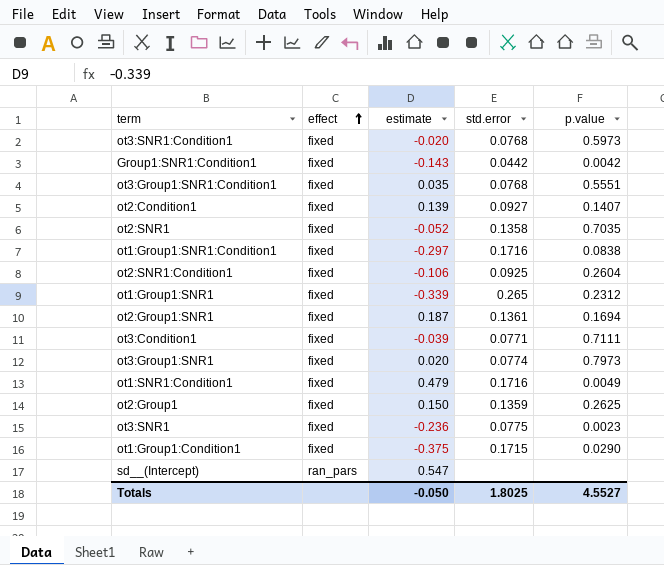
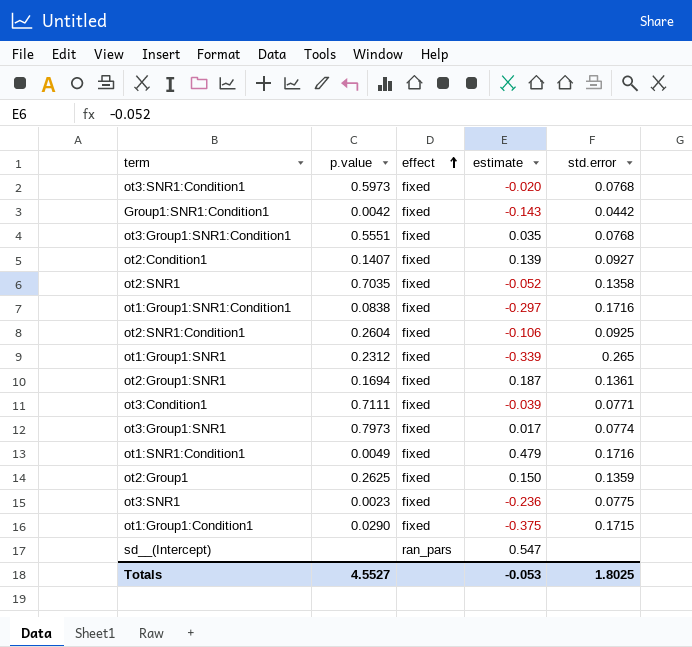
column p.value | position: 5 -> 2
ot3:Group1:SNR1 | estimate: 0.020 -> 0.017
Totals | estimate: -0.050 -> -0.053

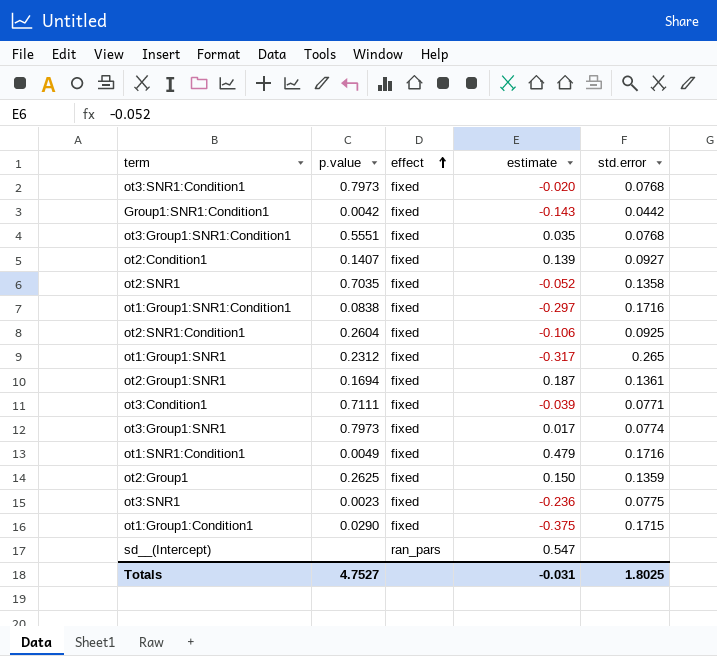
ot3:SNR1:Condition1 | p.value: 0.5973 -> 0.7973
ot1:Group1:SNR1 | estimate: -0.339 -> -0.317
Totals | p.value: 4.5527 -> 4.7527
Totals | estimate: -0.053 -> -0.031

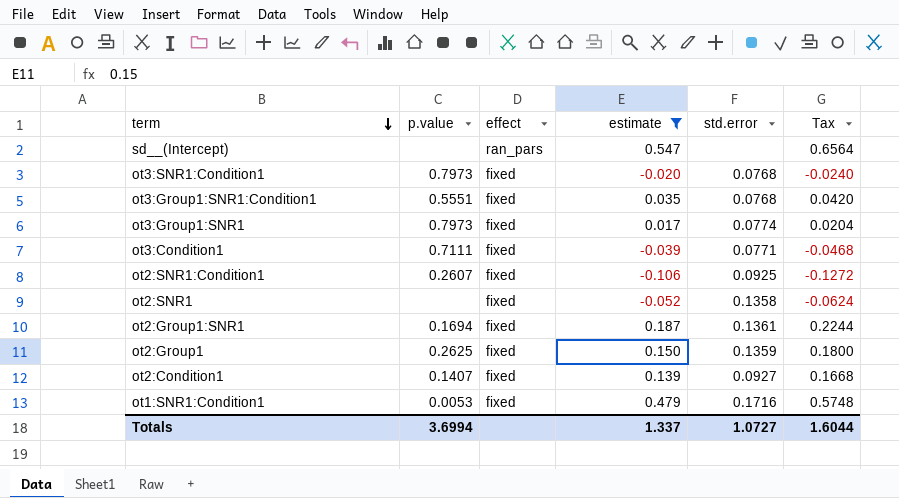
filter: none -> estimate >= -0.106
row order: effect ascending -> term descending
column Tax | formula: none -> [estimate] * 1.2
ot2:SNR1:Condition1 | p.value: 0.2604 -> 0.2607
ot2:SNR1 | p.value: 0.7035 -> none
ot1:SNR1:Condition1 | p.value: 0.0049 -> 0.0053
Totals | p.value: 4.7527 -> 3.6994
Totals | estimate: -0.031 -> 1.337
Totals | std.error: 1.8025 -> 1.0727

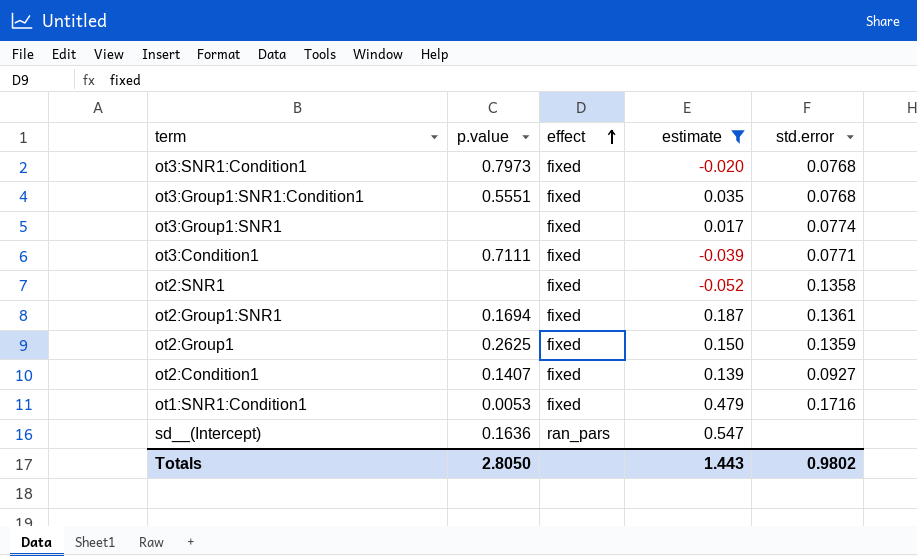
row order: term descending -> effect ascending
column Tax | formula: [estimate] * 1.2 -> none
row ot2:SNR1:Condition1: 0.2607 | fixed | -0.106 | 0.0925 | -0.1272 -> none
ot3:Group1:SNR1 | p.value: 0.7973 -> none
sd__(Intercept) | p.value: none -> 0.1636
Totals | p.value: 3.6994 -> 2.8050
Totals | estimate: 1.337 -> 1.443
Totals | std.error: 1.0727 -> 0.9802

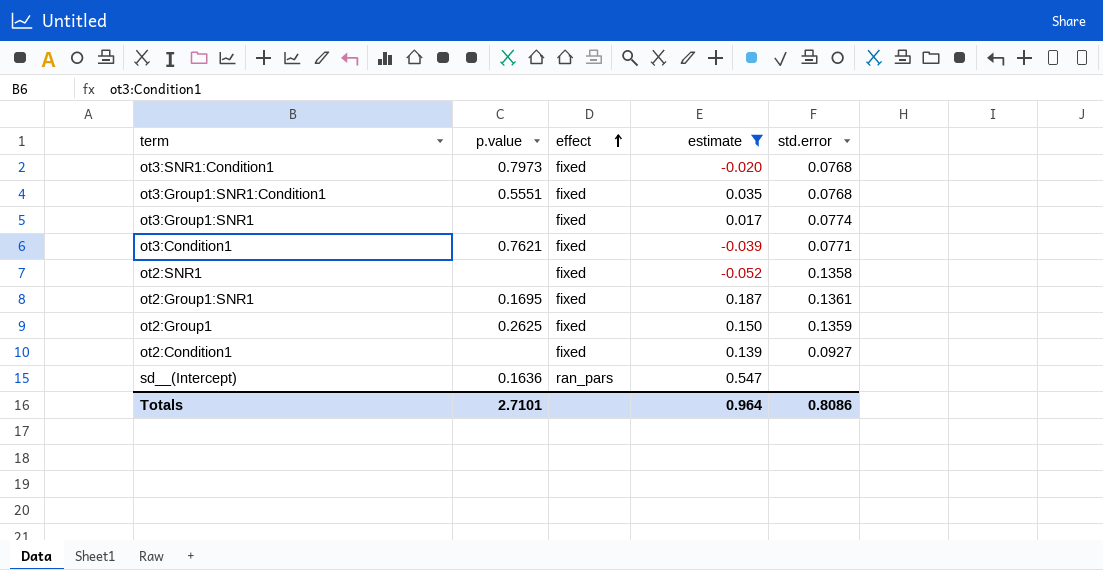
row ot1:SNR1:Condition1: 0.0053 | fixed | 0.479 | 0.1716 -> none
ot3:Condition1 | p.value: 0.7111 -> 0.7621
ot2:Group1:SNR1 | p.value: 0.1694 -> 0.1695
ot2:Condition1 | p.value: 0.1407 -> none
Totals | p.value: 2.8050 -> 2.7101
Totals | estimate: 1.443 -> 0.964
Totals | std.error: 0.9802 -> 0.8086

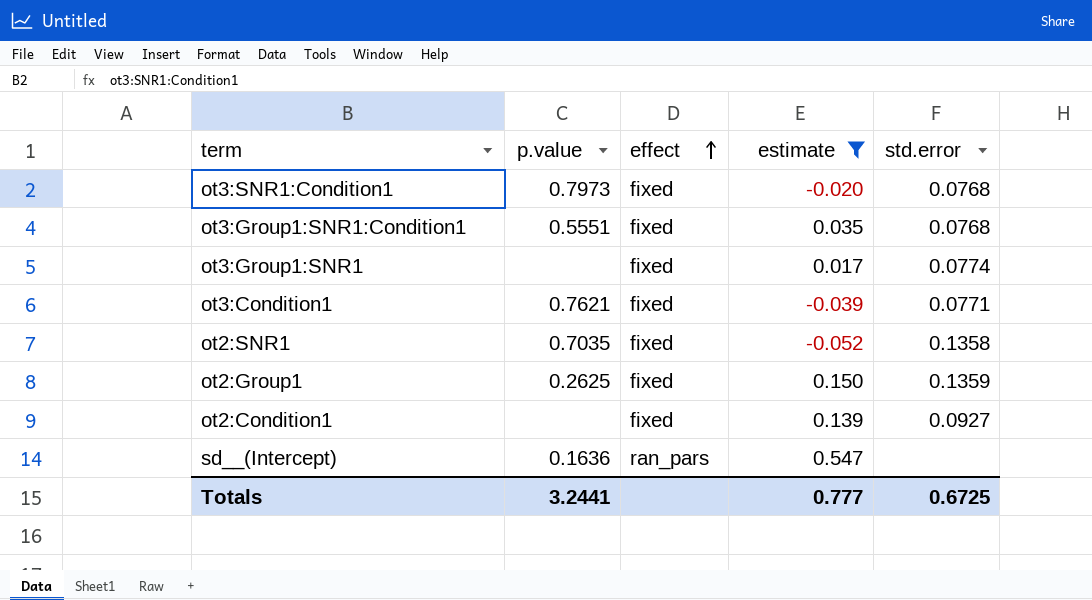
row ot2:Group1:SNR1: 0.1695 | fixed | 0.187 | 0.1361 -> none
ot2:SNR1 | p.value: none -> 0.7035
Totals | p.value: 2.7101 -> 3.2441
Totals | estimate: 0.964 -> 0.777
Totals | std.error: 0.8086 -> 0.6725

